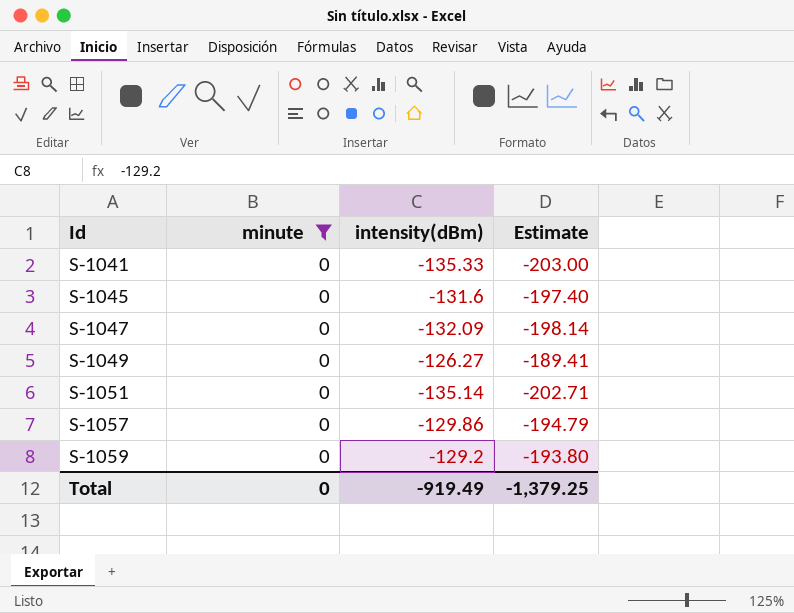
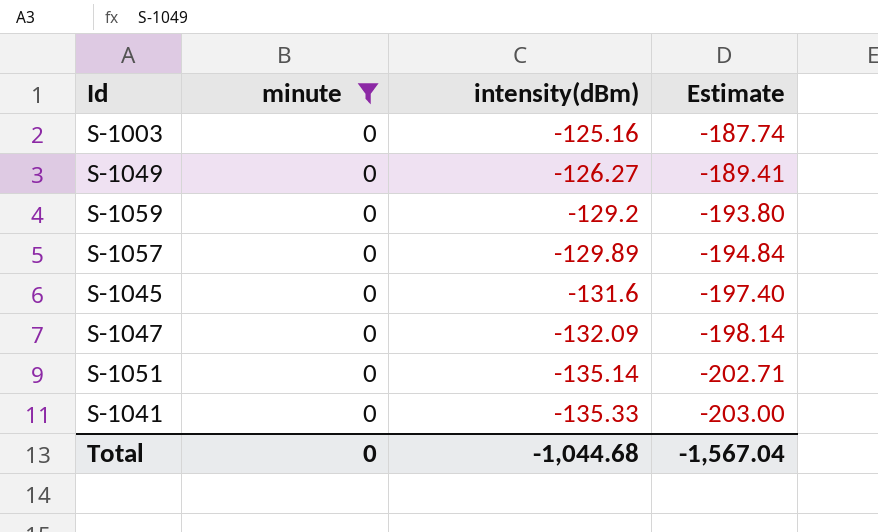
row order: Id ascending -> intensity(dBm) descending
row S-1003: none -> 0 | -125.16 | -187.74
S-1057 | intensity(dBm): -129.86 -> -129.89
S-1057 | Estimate: -194.79 -> -194.84
Total | intensity(dBm): -919.49 -> -1,044.68
Total | Estimate: -1,379.25 -> -1,567.04

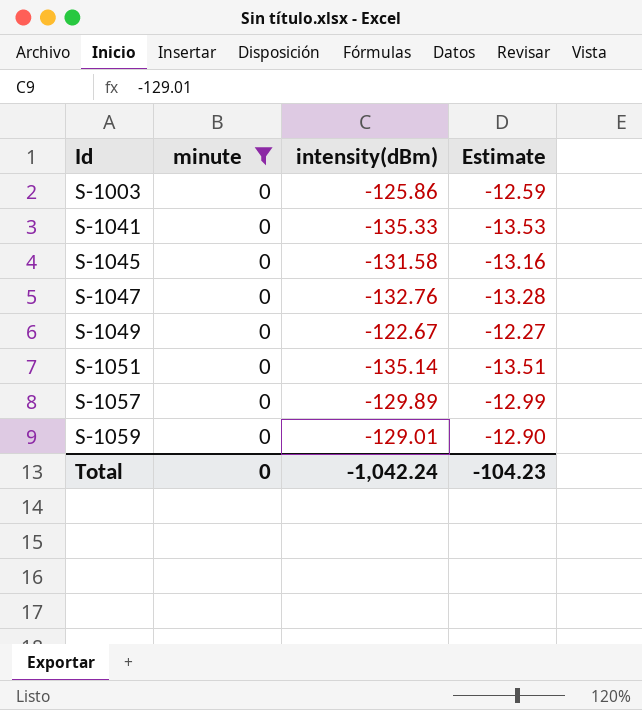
row order: intensity(dBm) descending -> Id ascending
column Estimate | formula: [intensity(dBm)] * 1.5 -> [intensity(dBm)] * 0.1
S-1003 | intensity(dBm): -125.16 -> -125.86
S-1045 | intensity(dBm): -131.6 -> -131.58
S-1047 | intensity(dBm): -132.09 -> -132.76
S-1049 | intensity(dBm): -126.27 -> -122.67
S-1059 | intensity(dBm): -129.2 -> -129.01
Total | intensity(dBm): -1,044.68 -> -1,042.24
Total | Estimate: -1,567.04 -> -104.23

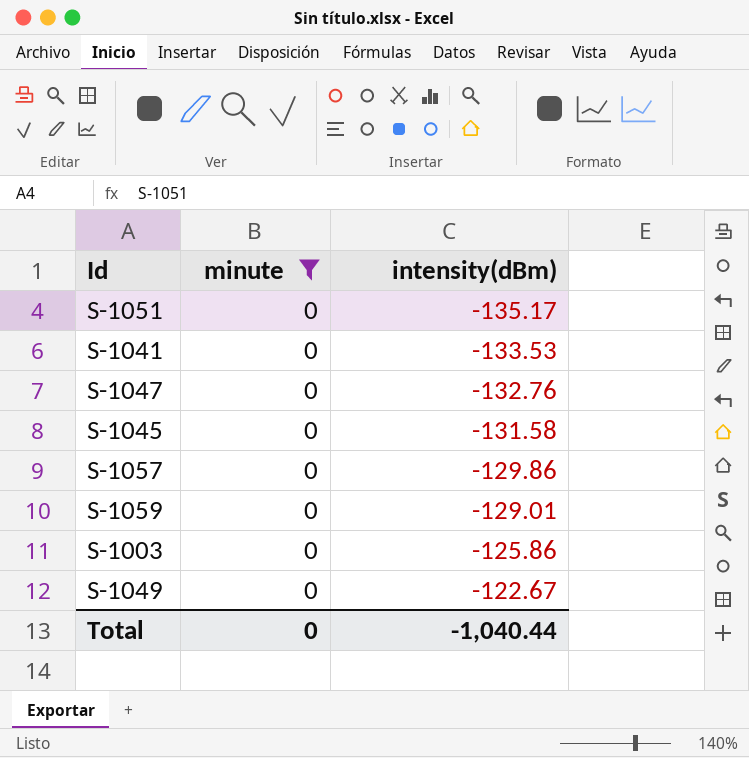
row order: Id ascending -> intensity(dBm) ascending
column Estimate | formula: [intensity(dBm)] * 0.1 -> none
S-1051 | intensity(dBm): -135.14 -> -135.17
S-1041 | intensity(dBm): -135.33 -> -133.53
S-1057 | intensity(dBm): -129.89 -> -129.86
Total | intensity(dBm): -1,042.24 -> -1,040.44

